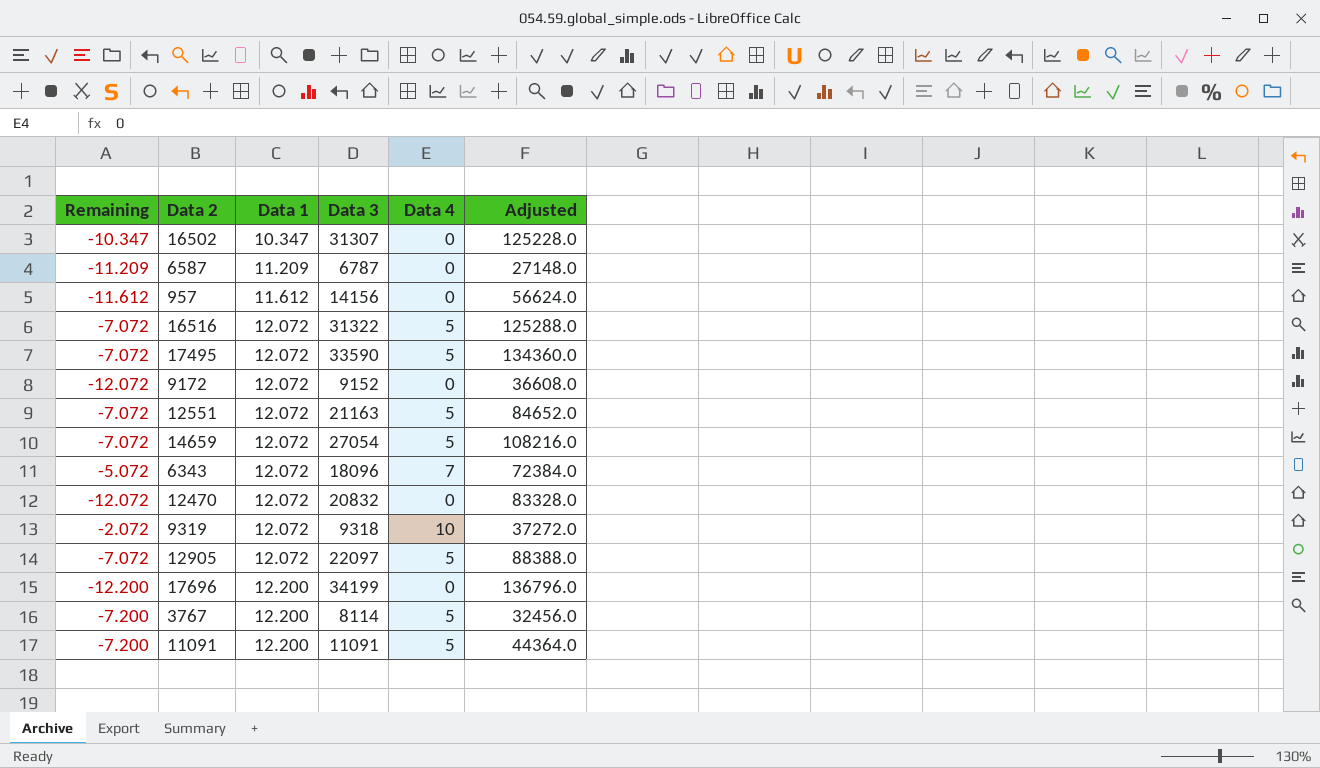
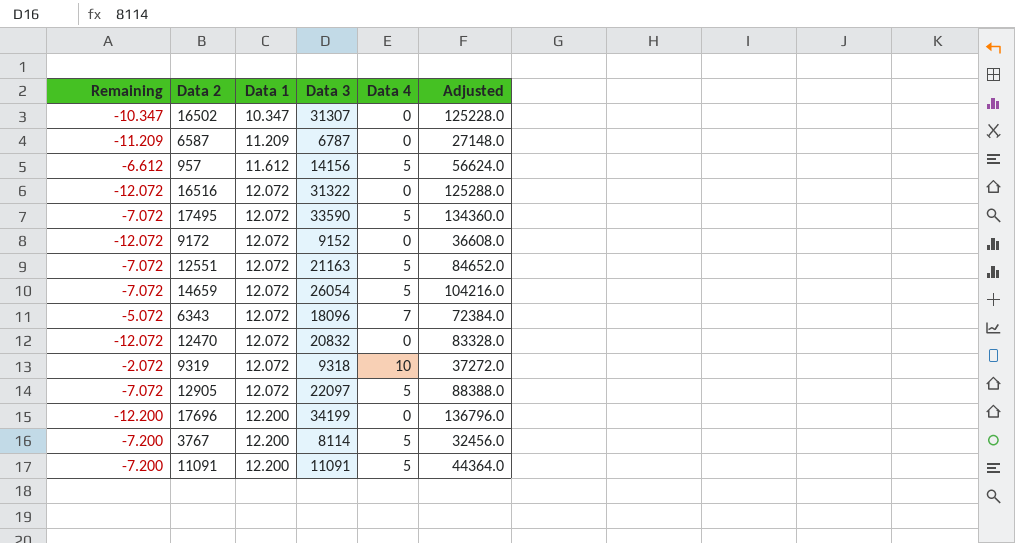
957 | Remaining: -11.612 -> -6.612
957 | Data 4: 0 -> 5
16516 | Remaining: -7.072 -> -12.072
16516 | Data 4: 5 -> 0
14659 | Data 3: 27054 -> 26054
14659 | Adjusted: 108216.0 -> 104216.0

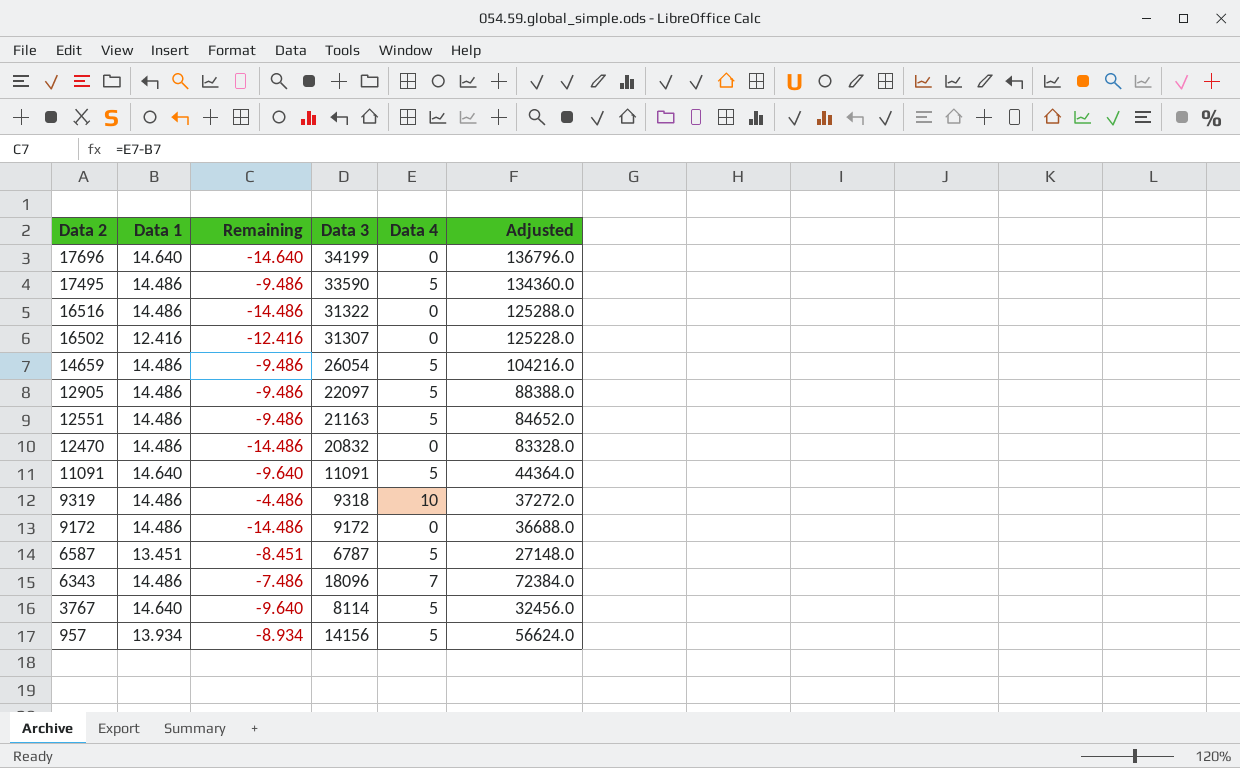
row order: Data 1 ascending -> Data 2 descending
column Remaining | position: 1 -> 3
17696 | Data 1: 12.200 -> 14.640
17696 | Remaining: -12.200 -> -14.640
17495 | Data 1: 12.072 -> 14.486
17495 | Remaining: -7.072 -> -9.486
16516 | Data 1: 12.072 -> 14.486
16516 | Remaining: -12.072 -> -14.486
16502 | Data 1: 10.347 -> 12.416
16502 | Remaining: -10.347 -> -12.416
14659 | Data 1: 12.072 -> 14.486
14659 | Remaining: -7.072 -> -9.486
12905 | Data 1: 12.072 -> 14.486
12905 | Remaining: -7.072 -> -9.486
12551 | Data 1: 12.072 -> 14.486
12551 | Remaining: -7.072 -> -9.486
12470 | Data 1: 12.072 -> 14.486
12470 | Remaining: -12.072 -> -14.486
11091 | Data 1: 12.200 -> 14.640
11091 | Remaining: -7.200 -> -9.640
9319 | Data 1: 12.072 -> 14.486
9319 | Remaining: -2.072 -> -4.486
9172 | Data 1: 12.072 -> 14.486
9172 | Remaining: -12.072 -> -14.486
9172 | Data 3: 9152 -> 9172
9172 | Adjusted: 36608.0 -> 36688.0
6587 | Data 1: 11.209 -> 13.451
6587 | Remaining: -11.209 -> -8.451
6587 | Data 4: 0 -> 5
6343 | Data 1: 12.072 -> 14.486
6343 | Remaining: -5.072 -> -7.486
3767 | Data 1: 12.200 -> 14.640
3767 | Remaining: -7.200 -> -9.640
957 | Data 1: 11.612 -> 13.934
957 | Remaining: -6.612 -> -8.934

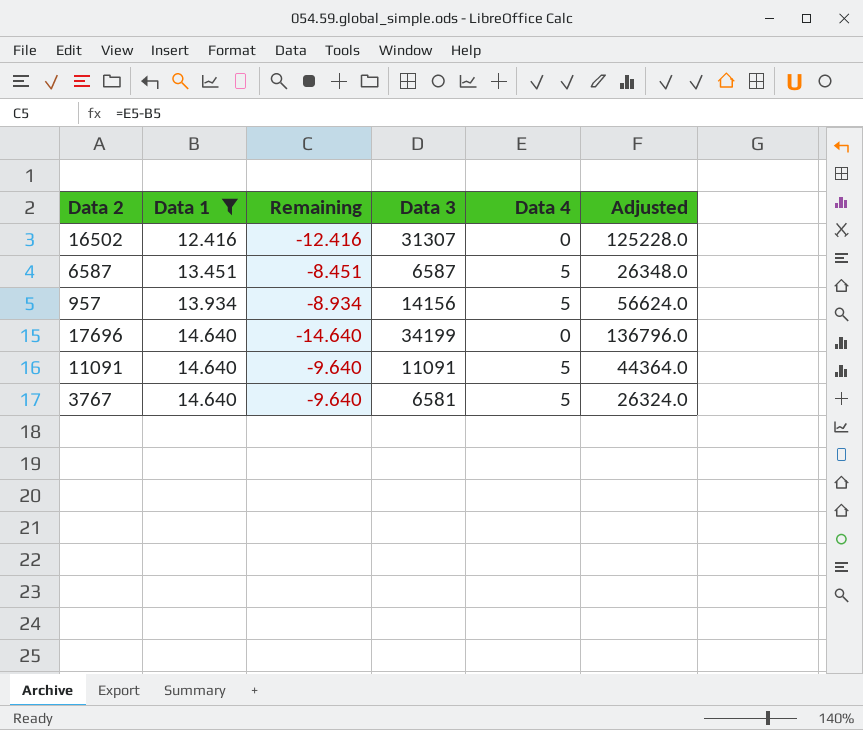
filter: none -> Data 1 != 14.486
row order: Data 2 descending -> Data 1 ascending
6587 | Data 3: 6787 -> 6587
6587 | Adjusted: 27148.0 -> 26348.0
3767 | Data 3: 8114 -> 6581
3767 | Adjusted: 32456.0 -> 26324.0

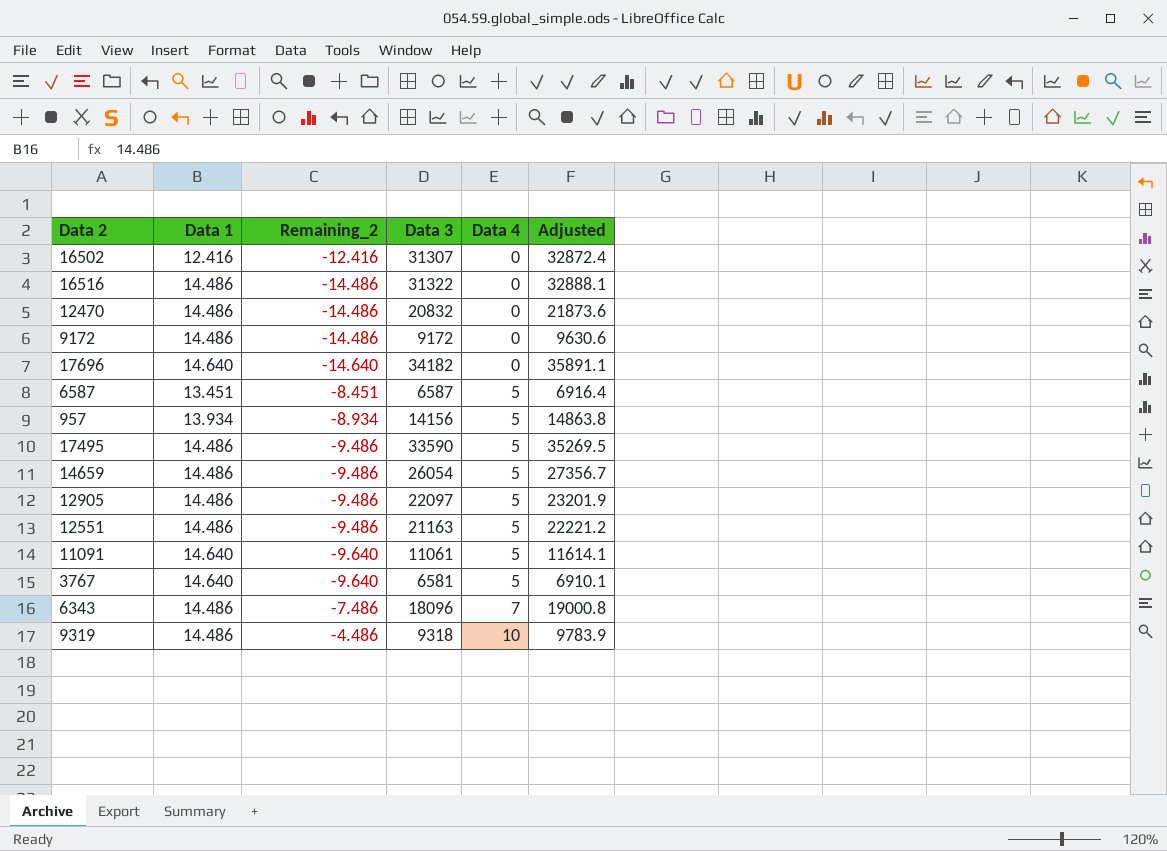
filter: Data 1 != 14.486 -> none
row order: Data 1 ascending -> Data 4 ascending
column name: Remaining -> Remaining_2
column Adjusted | formula: [Data 3] * 4 -> [Data 3] * 1.05
17696 | Data 3: 34199 -> 34182
11091 | Data 3: 11091 -> 11061

